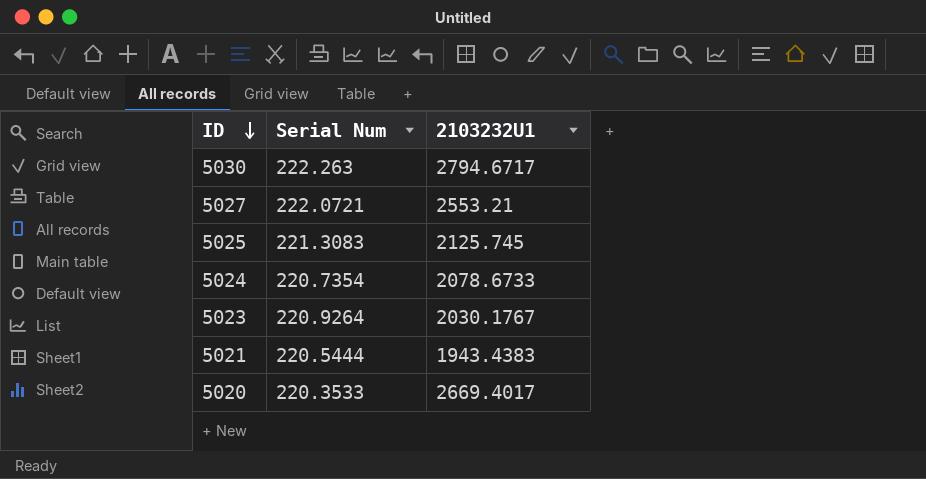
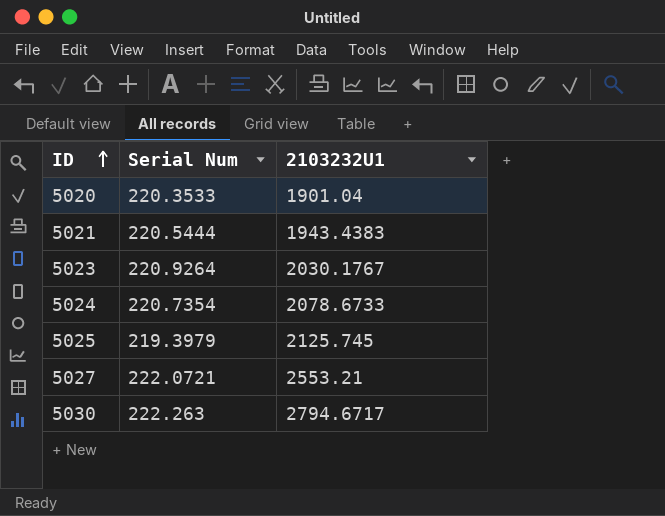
row order: ID descending -> ID ascending
5020 | 2103232U1: 2669.4017 -> 1901.04
5025 | Serial Num: 221.3083 -> 219.3979

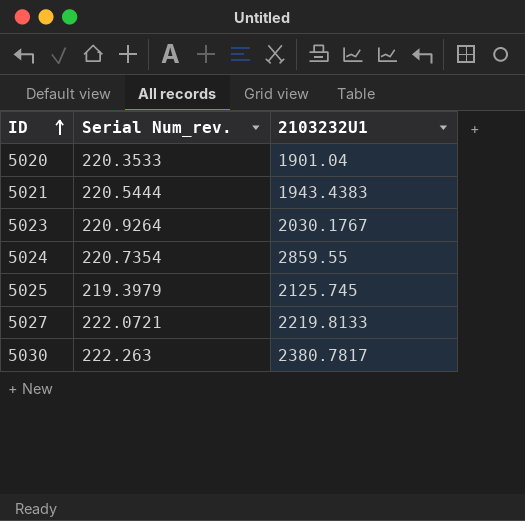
column name: Serial Num -> Serial Num_rev.
5024 | 2103232U1: 2078.6733 -> 2859.55
5027 | 2103232U1: 2553.21 -> 2219.8133
5030 | 2103232U1: 2794.6717 -> 2380.7817

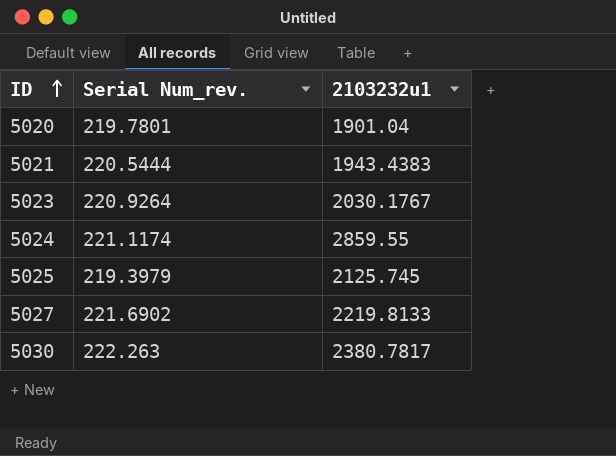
column name: 2103232U1 -> 2103232u1
5020 | Serial Num_rev.: 220.3533 -> 219.7801
5024 | Serial Num_rev.: 220.7354 -> 221.1174
5027 | Serial Num_rev.: 222.0721 -> 221.6902

